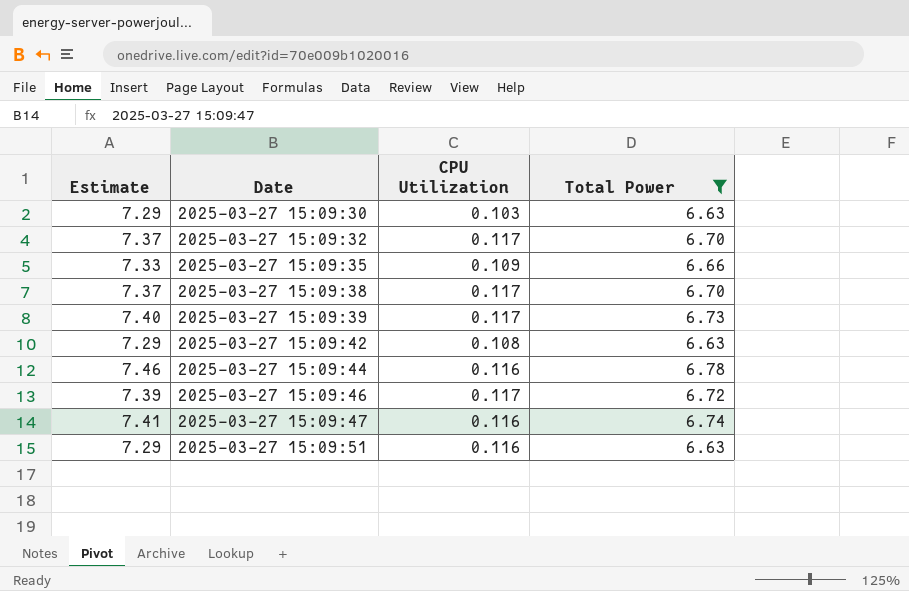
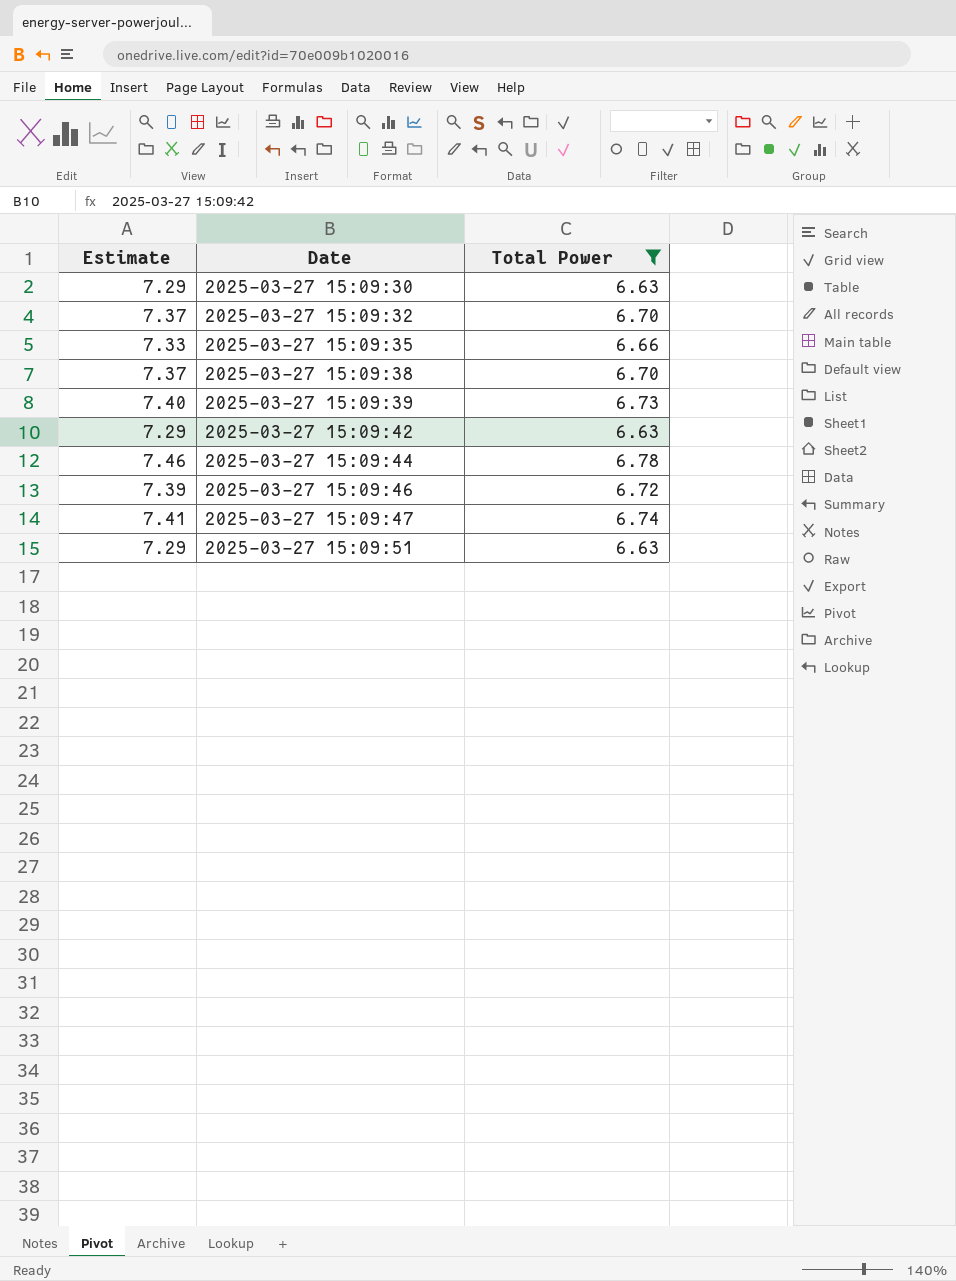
column CPU Utilization | position: 3 -> none

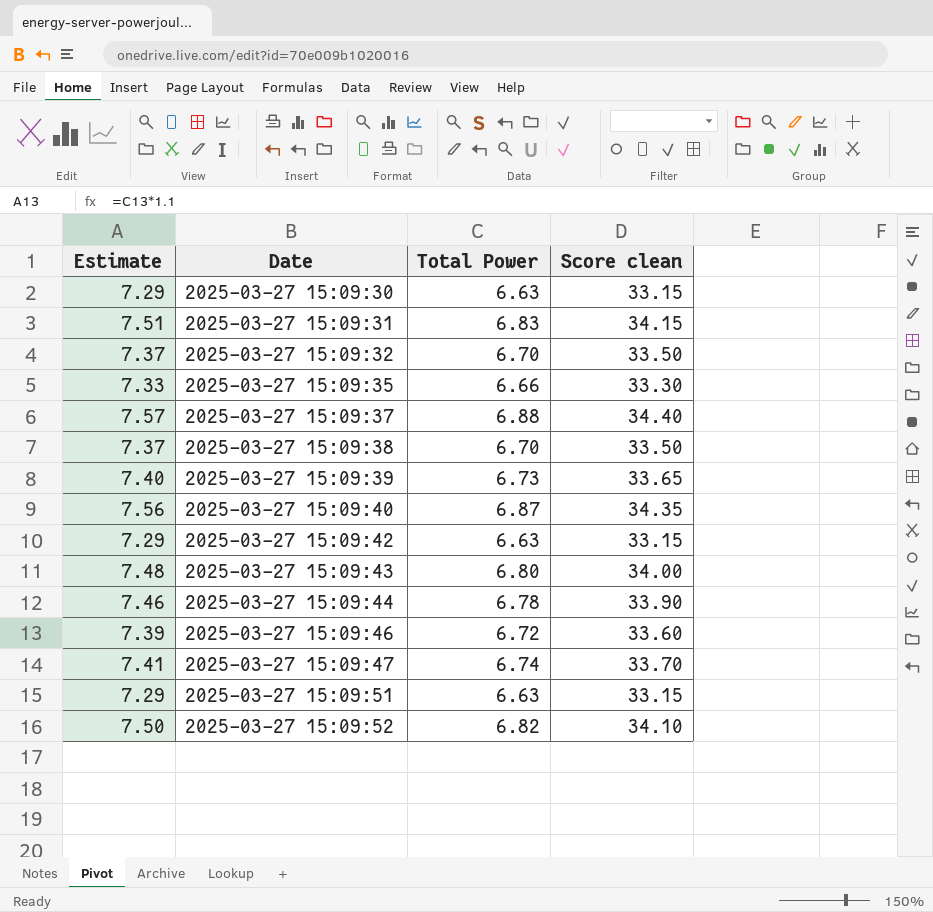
filter: Total Power <= 6.78 -> none
column Score clean | formula: none -> [Total Power] * 5

